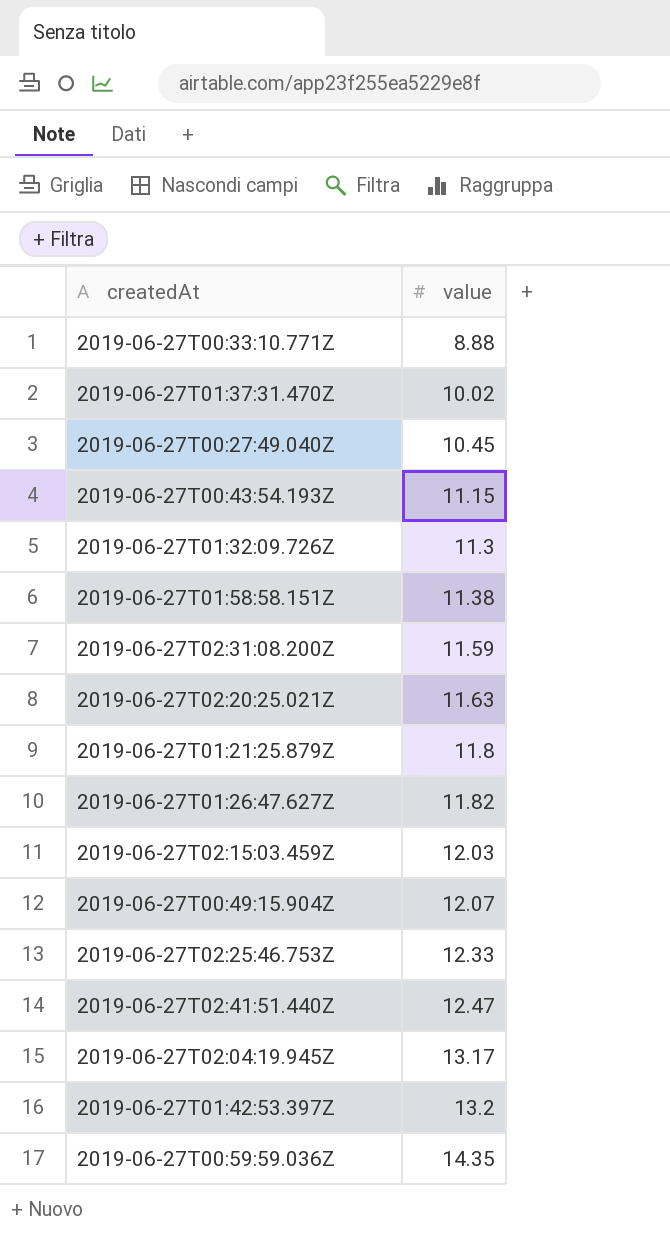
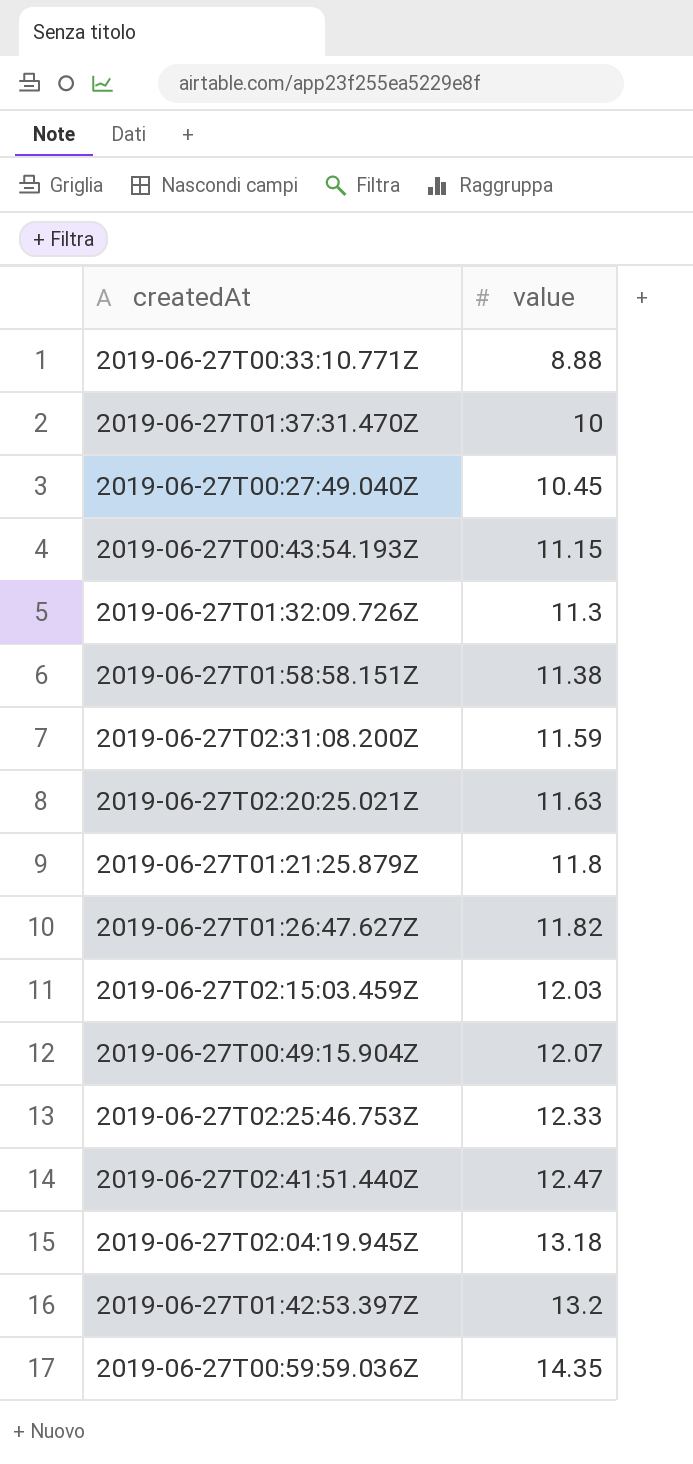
2019-06-27T01:37:31.470Z | value: 10.02 -> 10
2019-06-27T02:04:19.945Z | value: 13.17 -> 13.18

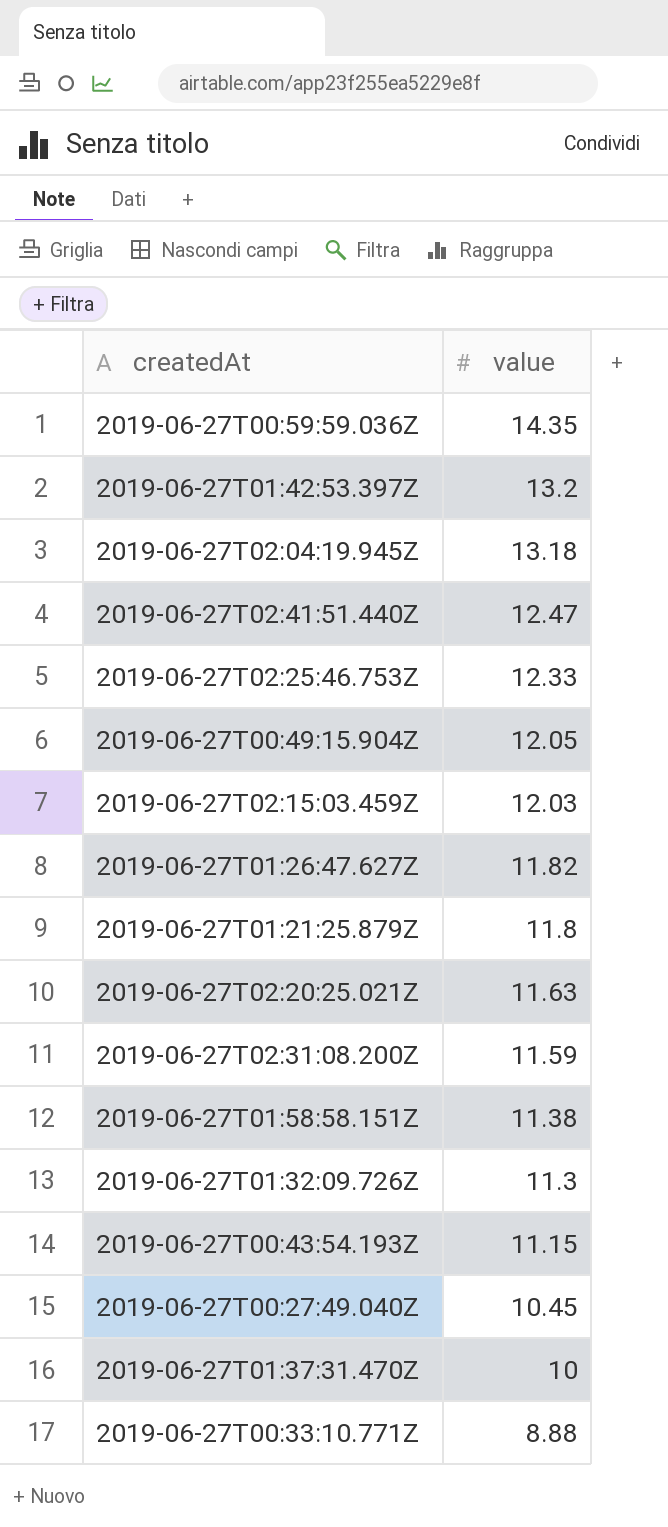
row order: value ascending -> value descending
2019-06-27T00:49:15.904Z | value: 12.07 -> 12.05

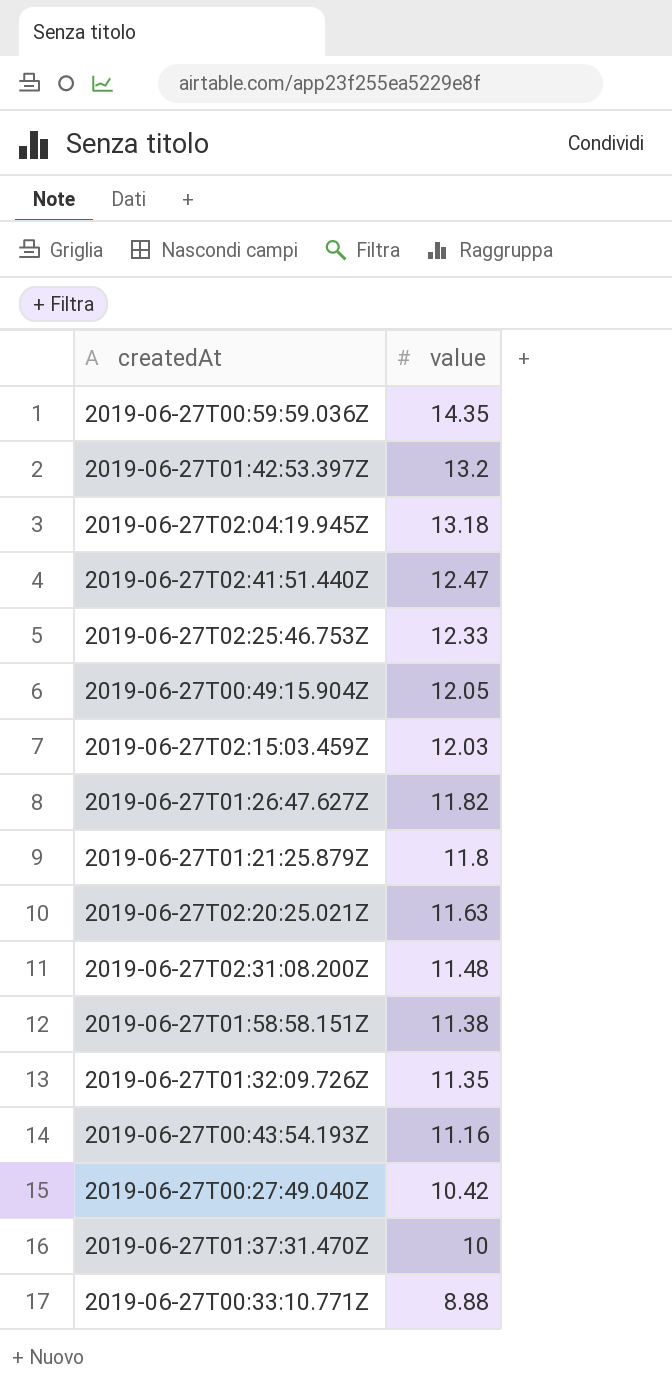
2019-06-27T02:31:08.200Z | value: 11.59 -> 11.48
2019-06-27T01:32:09.726Z | value: 11.3 -> 11.35
2019-06-27T00:43:54.193Z | value: 11.15 -> 11.16
2019-06-27T00:27:49.040Z | value: 10.45 -> 10.42

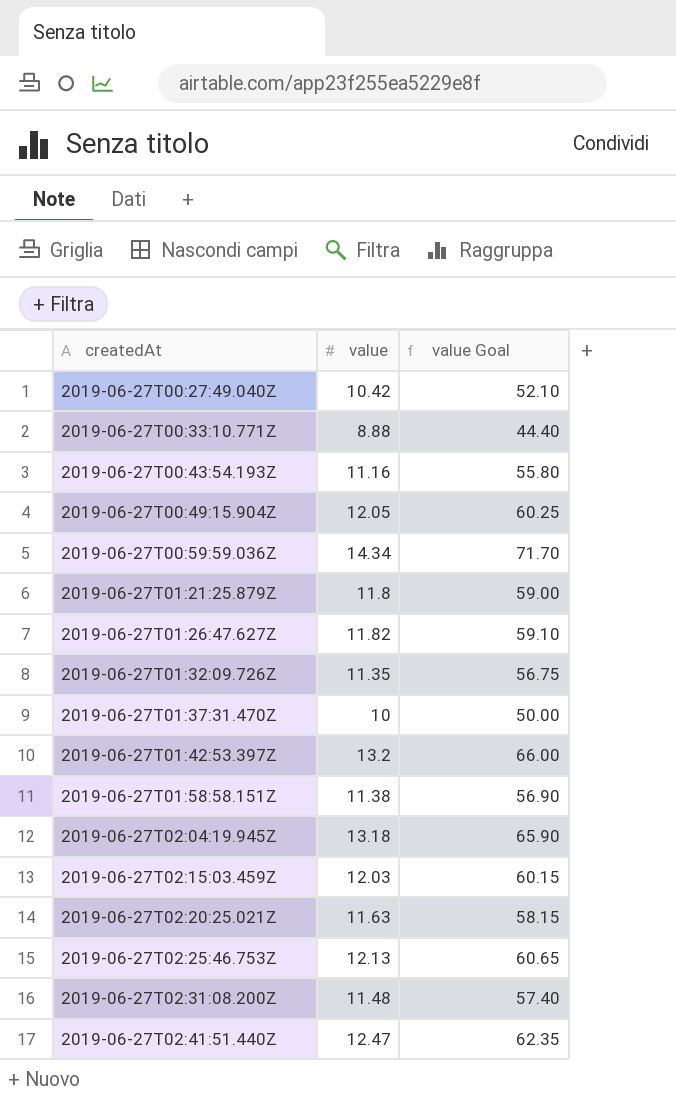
row order: value descending -> createdAt ascending
column value Goal | formula: none -> [value] * 5
2019-06-27T00:59:59.036Z | value: 14.35 -> 14.34
2019-06-27T02:25:46.753Z | value: 12.33 -> 12.13

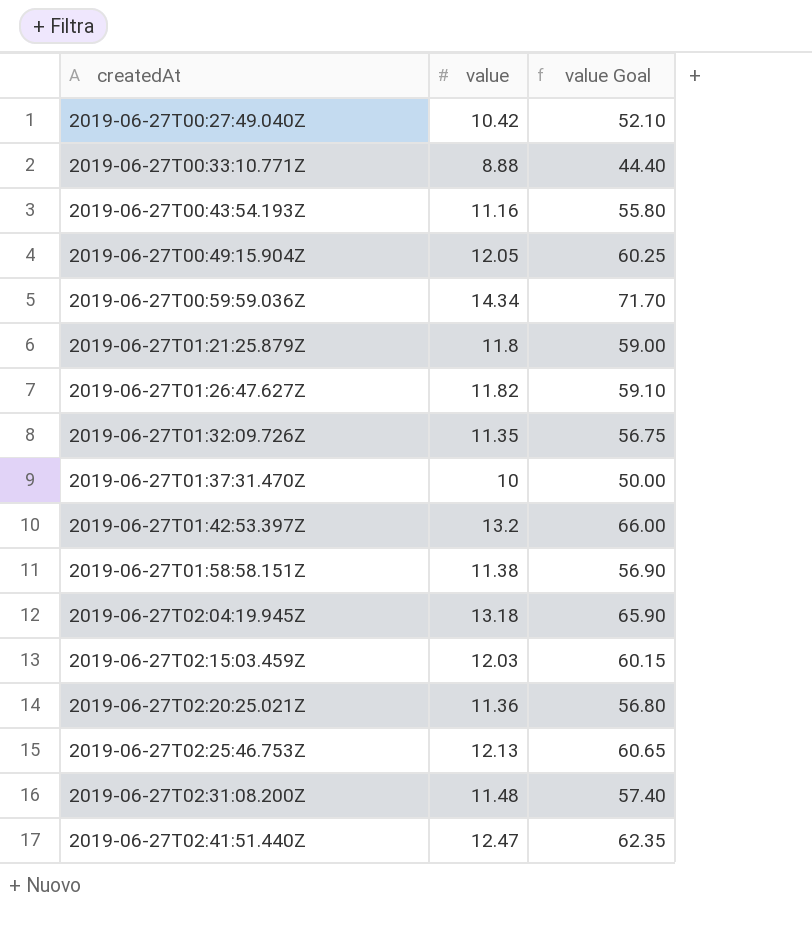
2019-06-27T02:20:25.021Z | value: 11.63 -> 11.36
2019-06-27T02:20:25.021Z | value Goal: 58.15 -> 56.80

